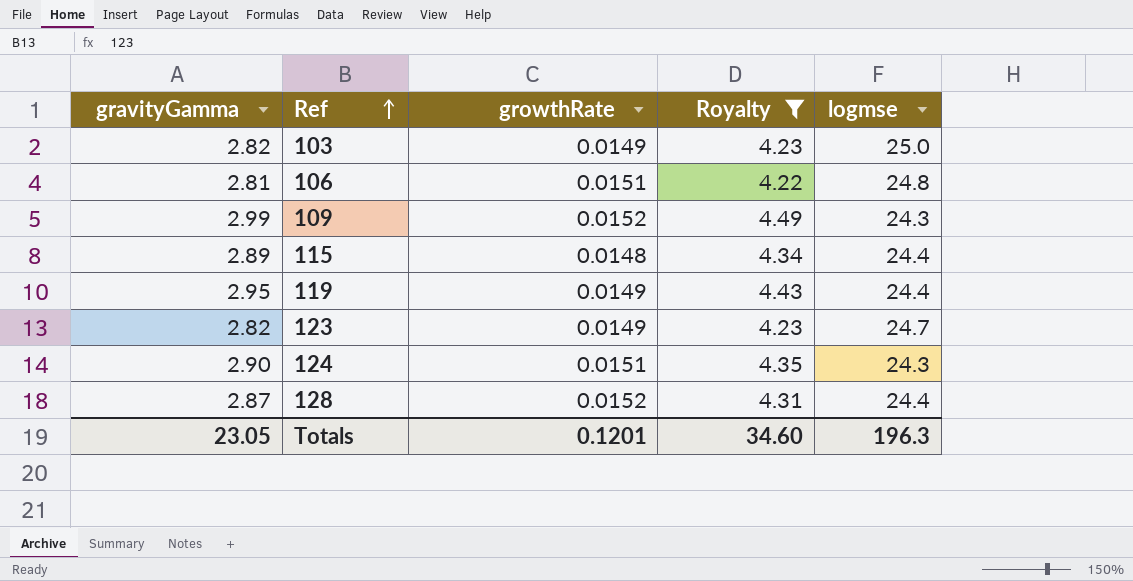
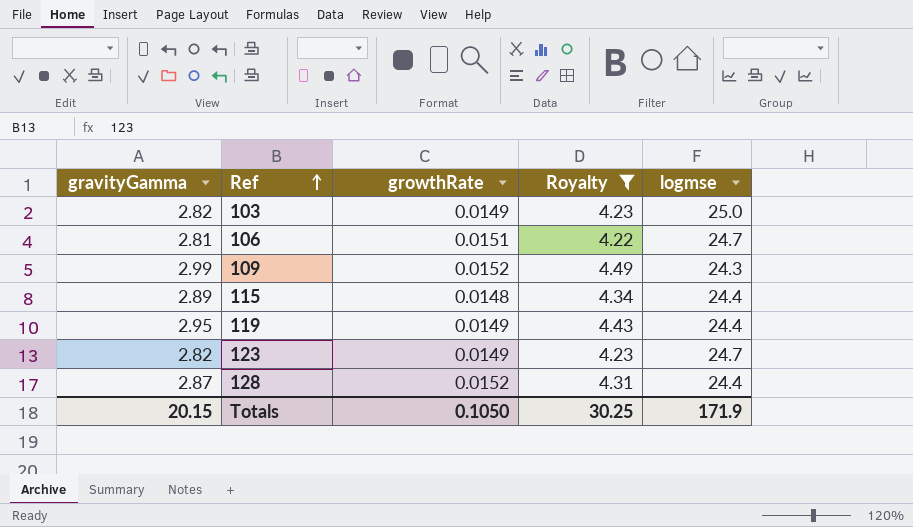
row 124: 2.90 | 0.0151 | 4.35 | 24.3 -> none
106 | logmse: 24.8 -> 24.7
Totals | gravityGamma: 23.05 -> 20.15
Totals | growthRate: 0.1201 -> 0.1050
Totals | Royalty: 34.60 -> 30.25
Totals | logmse: 196.3 -> 171.9

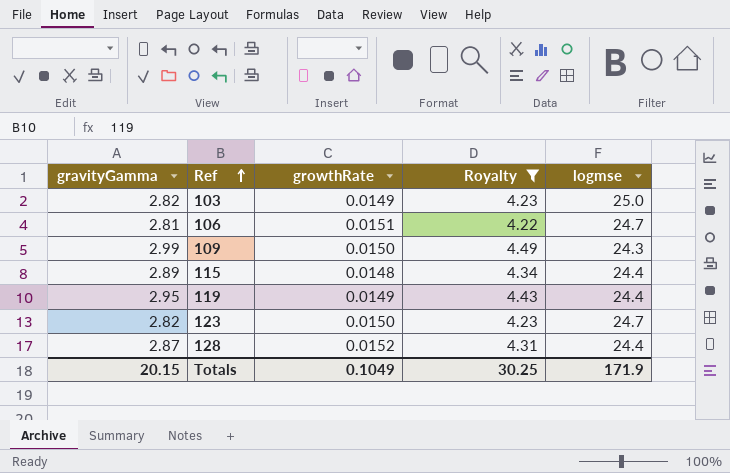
109 | growthRate: 0.0152 -> 0.0150
123 | growthRate: 0.0149 -> 0.0150
Totals | growthRate: 0.1050 -> 0.1049

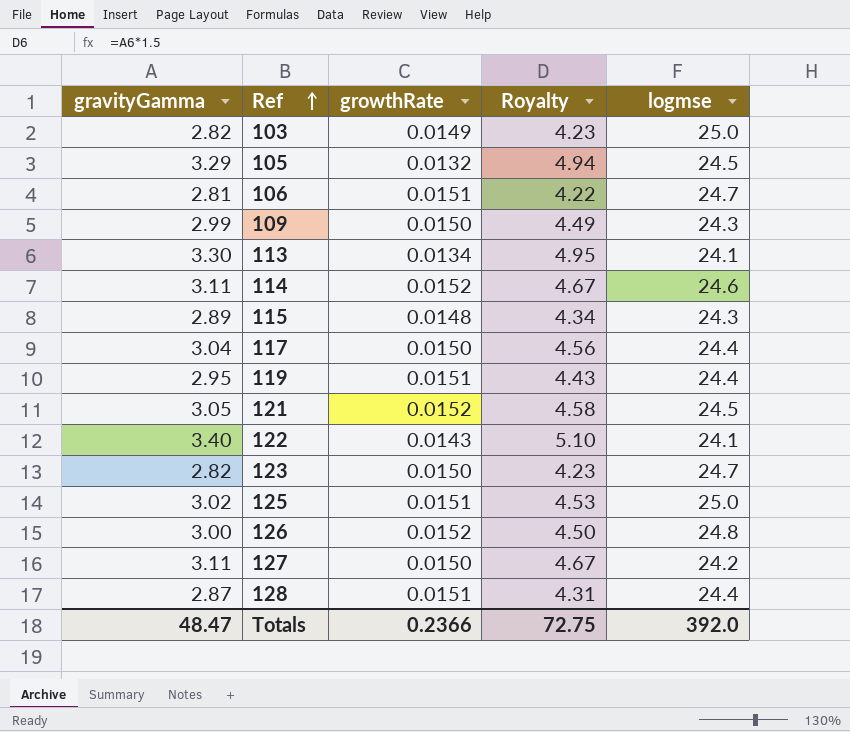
filter: Royalty <= 4.49 -> none
115 | logmse: 24.4 -> 24.3
119 | growthRate: 0.0149 -> 0.0151
128 | growthRate: 0.0152 -> 0.0151
Totals | gravityGamma: 20.15 -> 48.47
Totals | growthRate: 0.1049 -> 0.2366
Totals | Royalty: 30.25 -> 72.75
Totals | logmse: 171.9 -> 392.0

